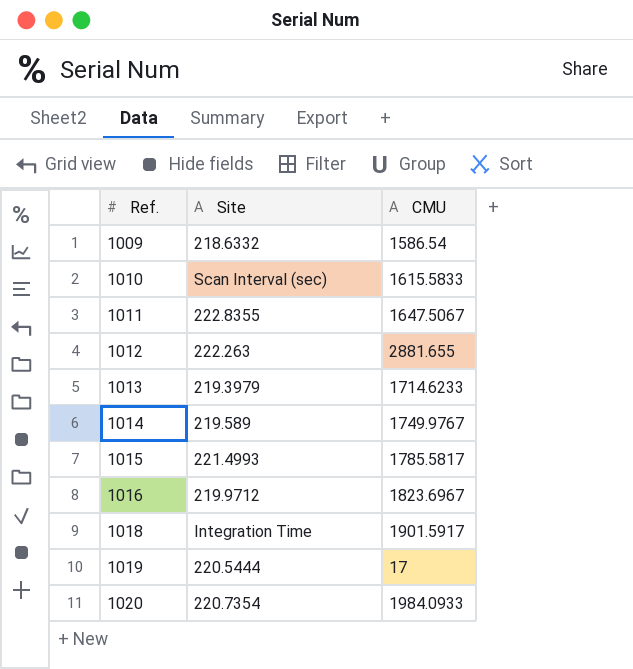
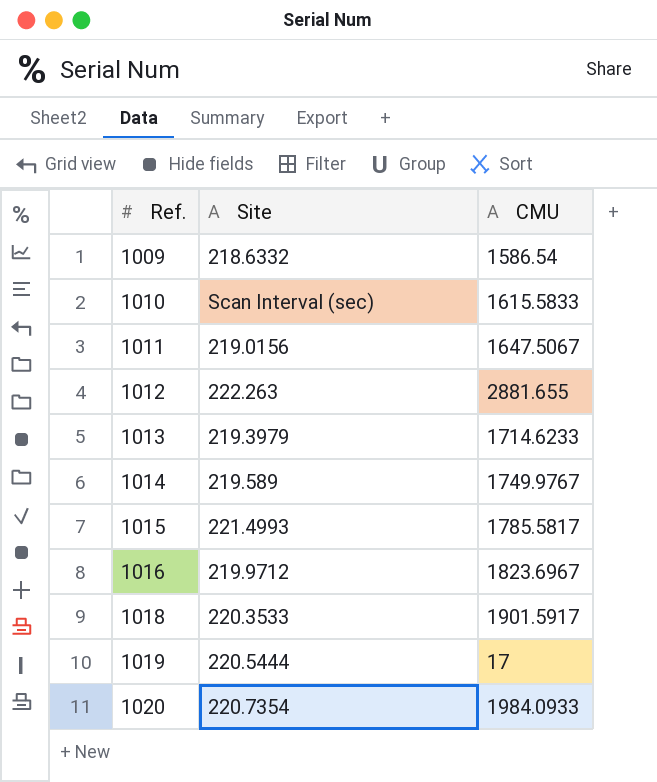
1011 | Site: 222.8355 -> 219.0156
1018 | Site: Integration Time -> 220.3533

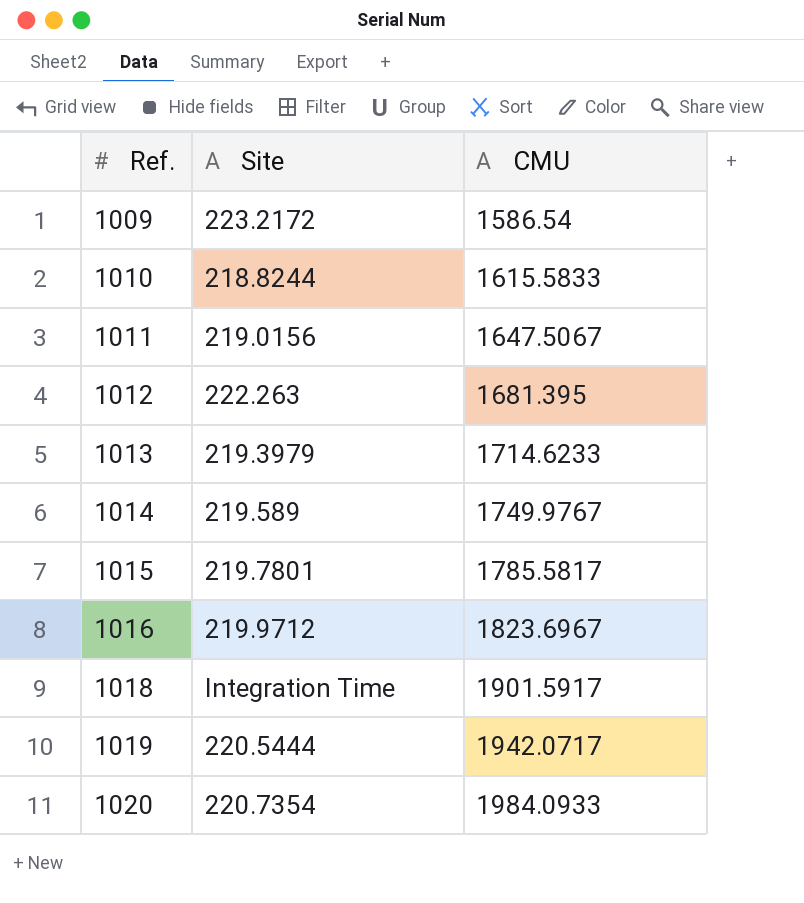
1009 | Site: 218.6332 -> 223.2172
1010 | Site: Scan Interval (sec) -> 218.8244
1012 | CMU: 2881.655 -> 1681.395
1015 | Site: 221.4993 -> 219.7801
1018 | Site: 220.3533 -> Integration Time
1019 | CMU: 17 -> 1942.0717

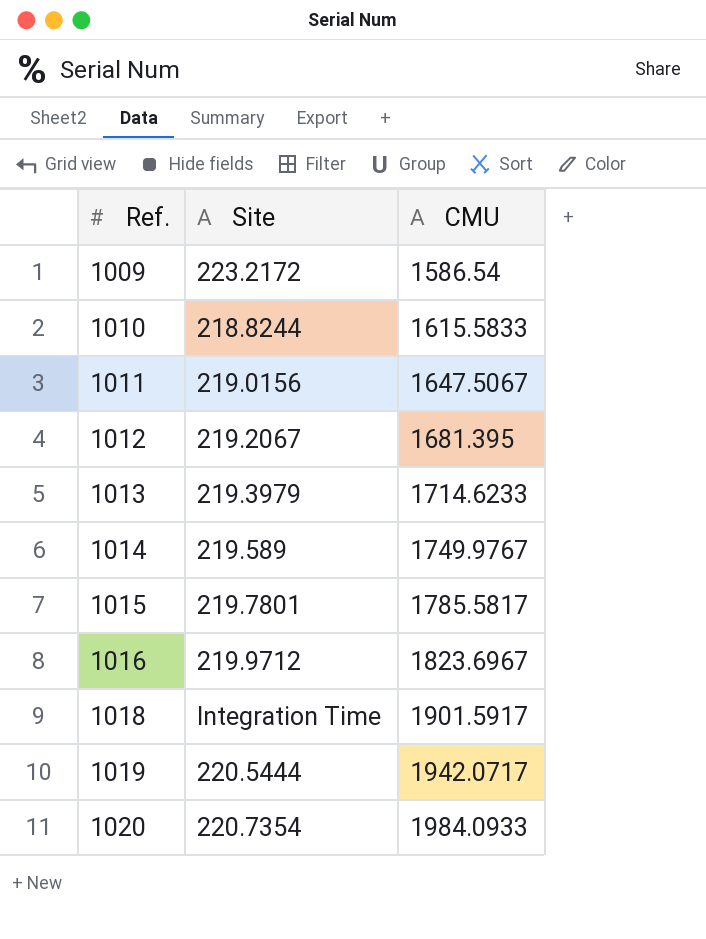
1012 | Site: 222.263 -> 219.2067

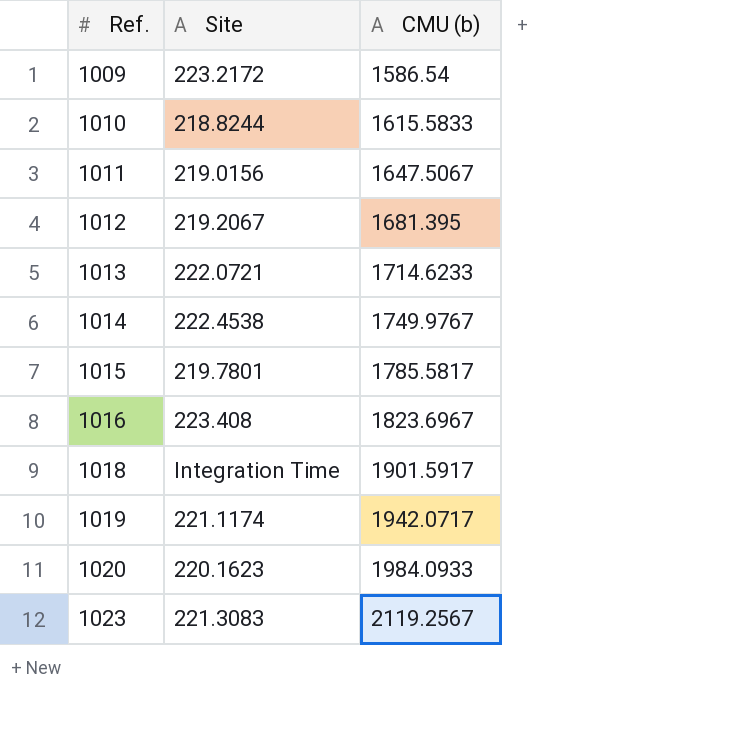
column name: CMU -> CMU (b)
1013 | Site: 219.3979 -> 222.0721
1014 | Site: 219.589 -> 222.4538
1016 | Site: 219.9712 -> 223.408
1019 | Site: 220.5444 -> 221.1174
1020 | Site: 220.7354 -> 220.1623
row 1023: none -> 221.3083 | 2119.2567

